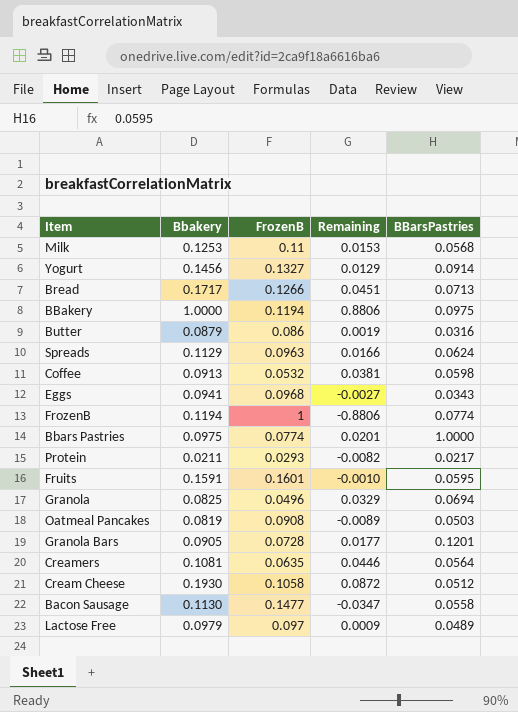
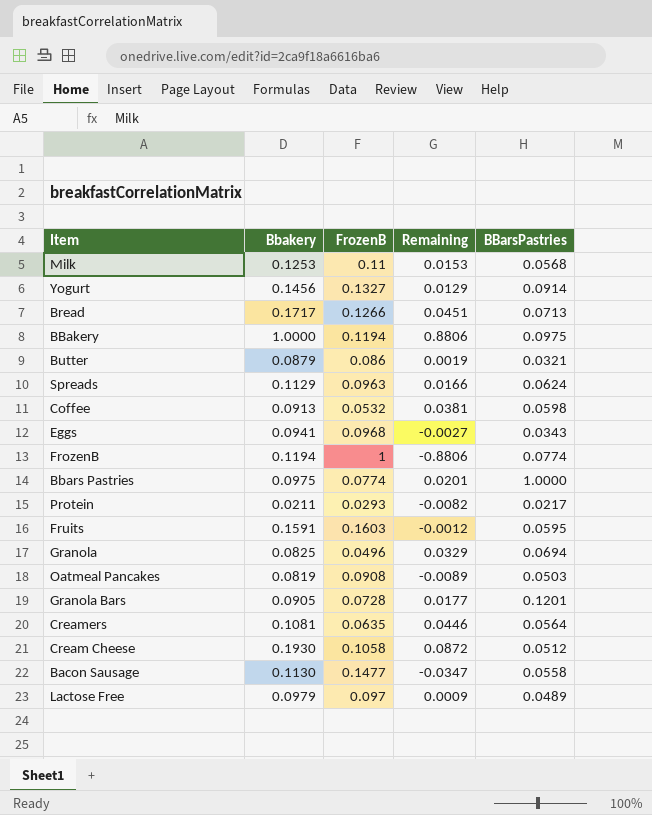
Butter | BBarsPastries: 0.0316 -> 0.0321
Fruits | FrozenB: 0.1601 -> 0.1603
Fruits | Remaining: -0.0010 -> -0.0012

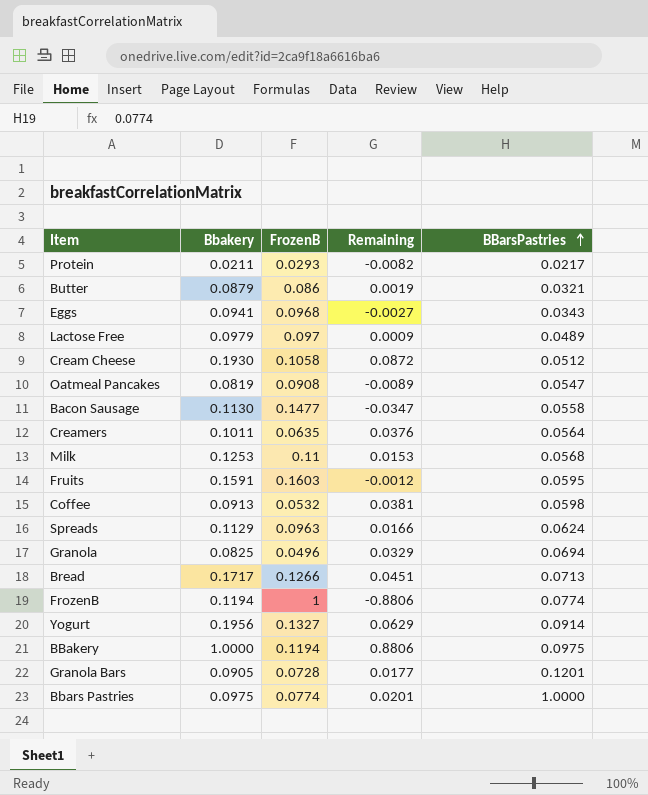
row order: none -> BBarsPastries ascending
Oatmeal Pancakes | BBarsPastries: 0.0503 -> 0.0547
Creamers | Bbakery: 0.1081 -> 0.1011
Creamers | Remaining: 0.0446 -> 0.0376
Yogurt | Bbakery: 0.1456 -> 0.1956
Yogurt | Remaining: 0.0129 -> 0.0629

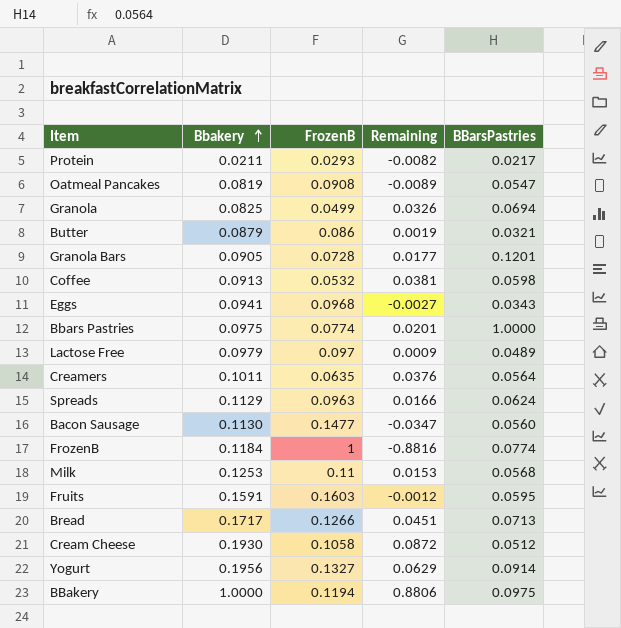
row order: BBarsPastries ascending -> Bbakery ascending
Granola | FrozenB: 0.0496 -> 0.0499
Granola | Remaining: 0.0329 -> 0.0326
Bacon Sausage | BBarsPastries: 0.0558 -> 0.0560
FrozenB | Bbakery: 0.1194 -> 0.1184
FrozenB | Remaining: -0.8806 -> -0.8816

